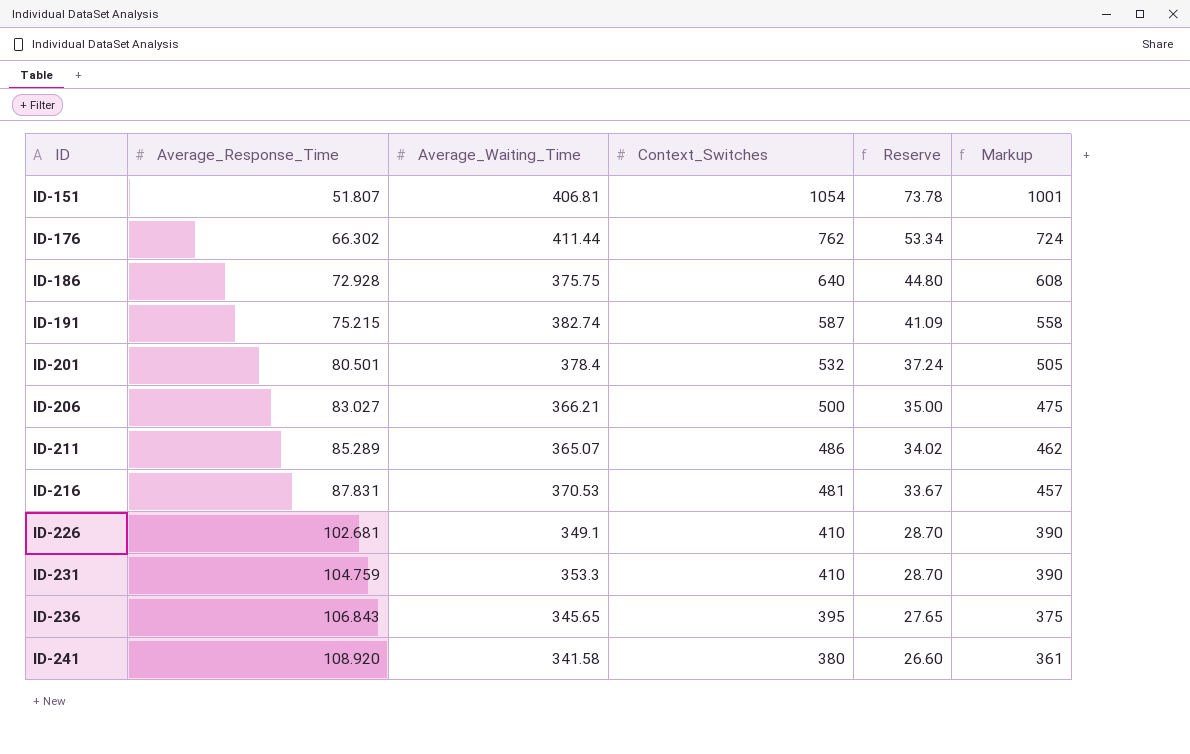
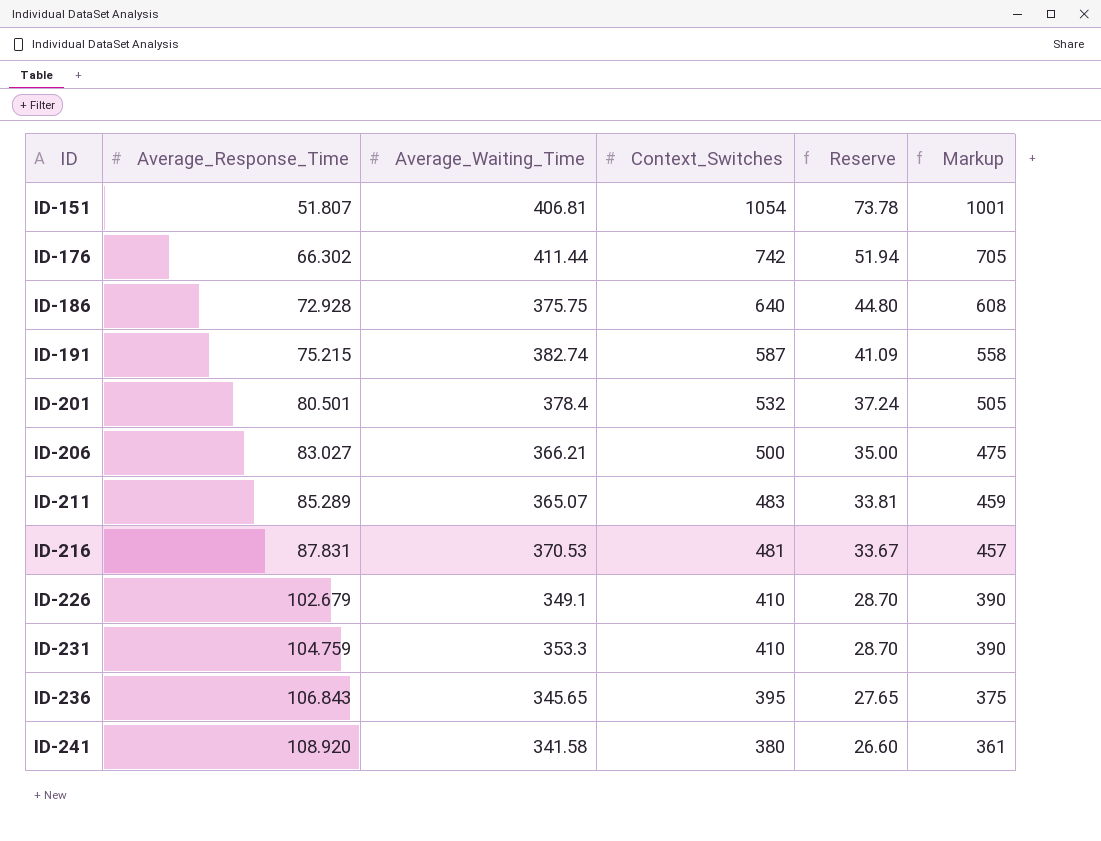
ID-176 | Context_Switches: 762 -> 742
ID-176 | Reserve: 53.34 -> 51.94
ID-176 | Markup: 724 -> 705
ID-211 | Context_Switches: 486 -> 483
ID-211 | Reserve: 34.02 -> 33.81
ID-211 | Markup: 462 -> 459
ID-226 | Average_Response_Time: 102.681 -> 102.679

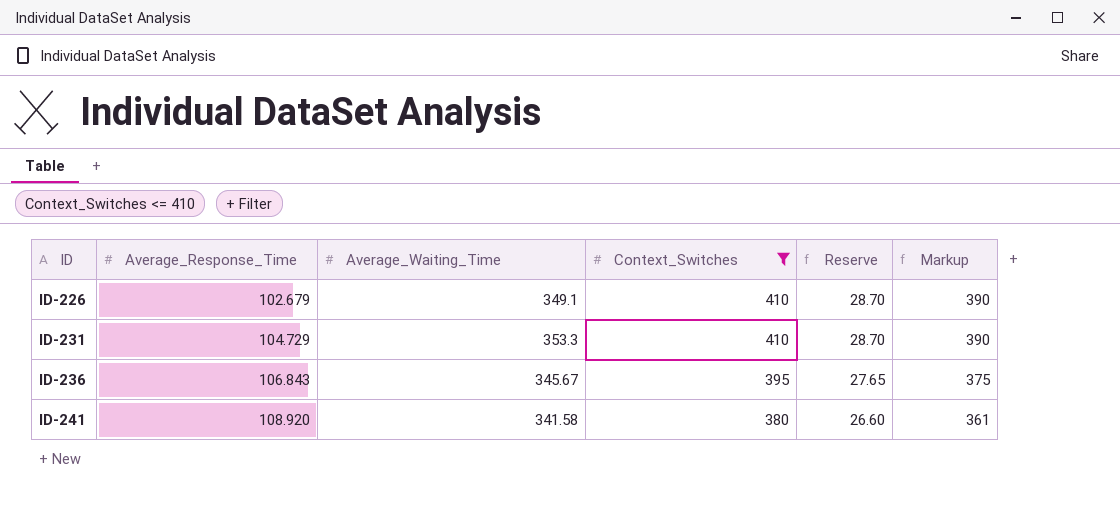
filter: none -> Context_Switches <= 410
ID-231 | Average_Response_Time: 104.759 -> 104.729
ID-236 | Average_Waiting_Time: 345.65 -> 345.67

